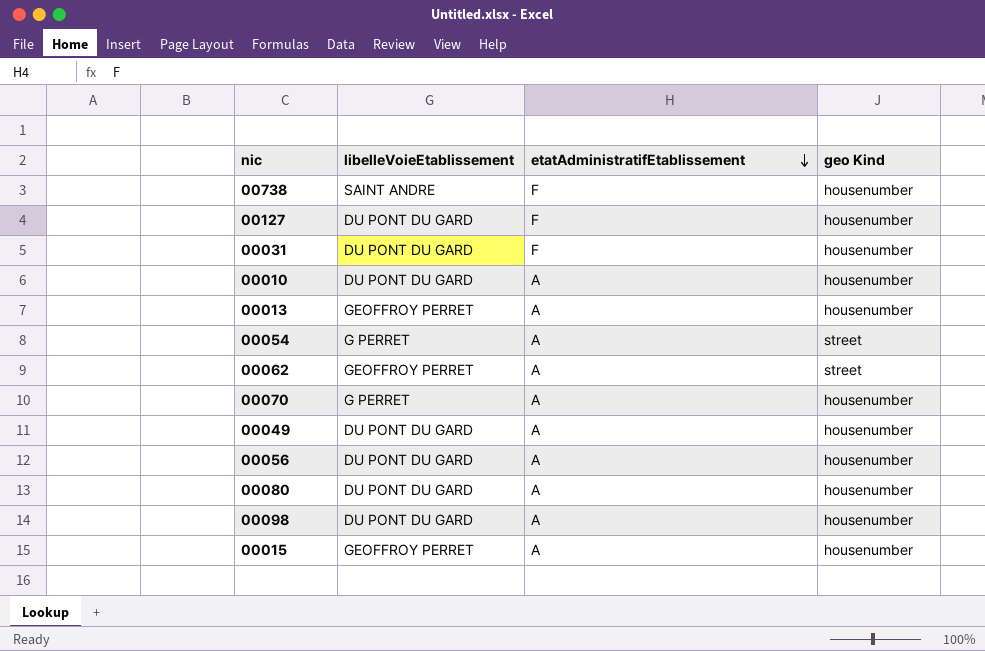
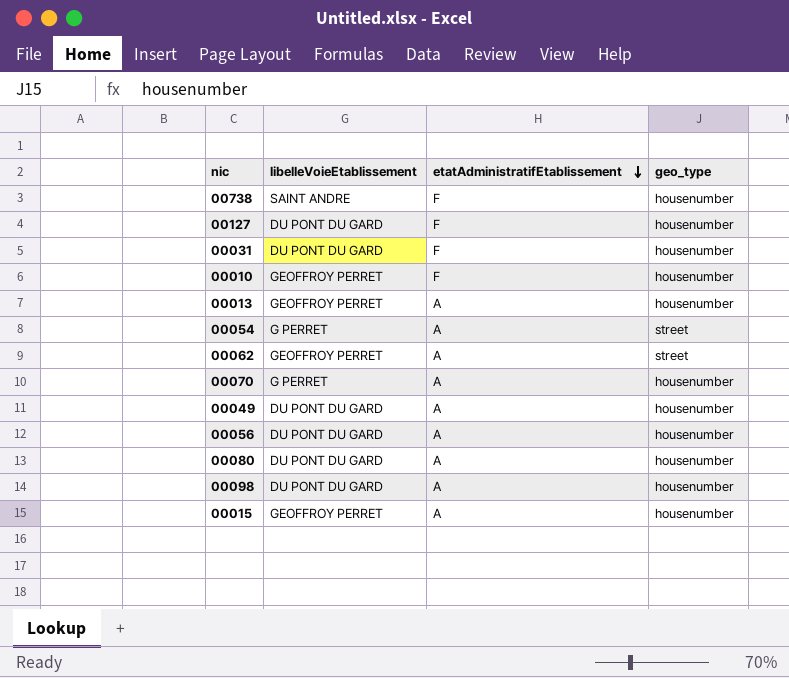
column name: geo Kind -> geo_type
00010 | libelleVoieEtablissement: DU PONT DU GARD -> GEOFFROY PERRET
00010 | etatAdministratifEtablissement: A -> F

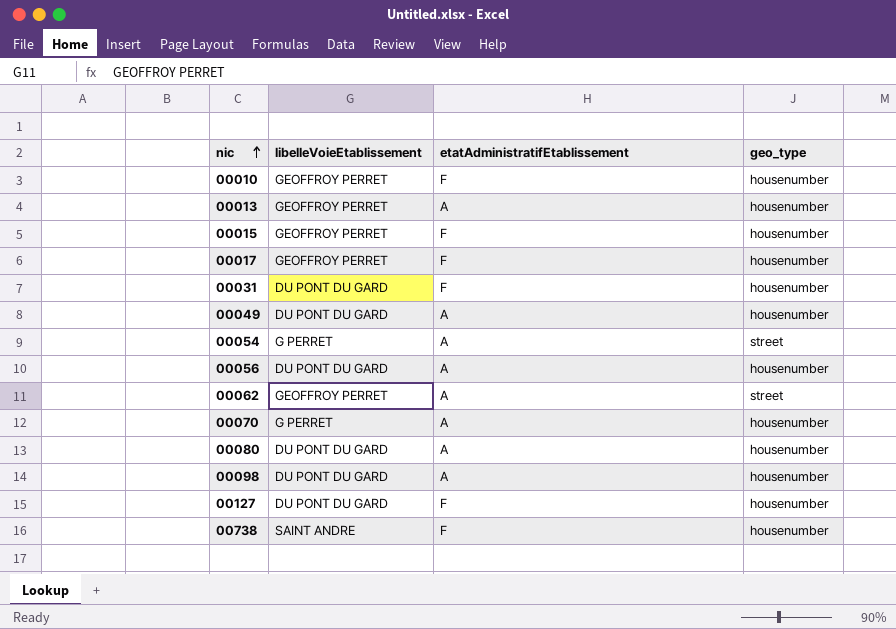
row order: etatAdministratifEtablissement descending -> nic ascending
00015 | etatAdministratifEtablissement: A -> F
row 00017: none -> GEOFFROY PERRET | F | housenumber

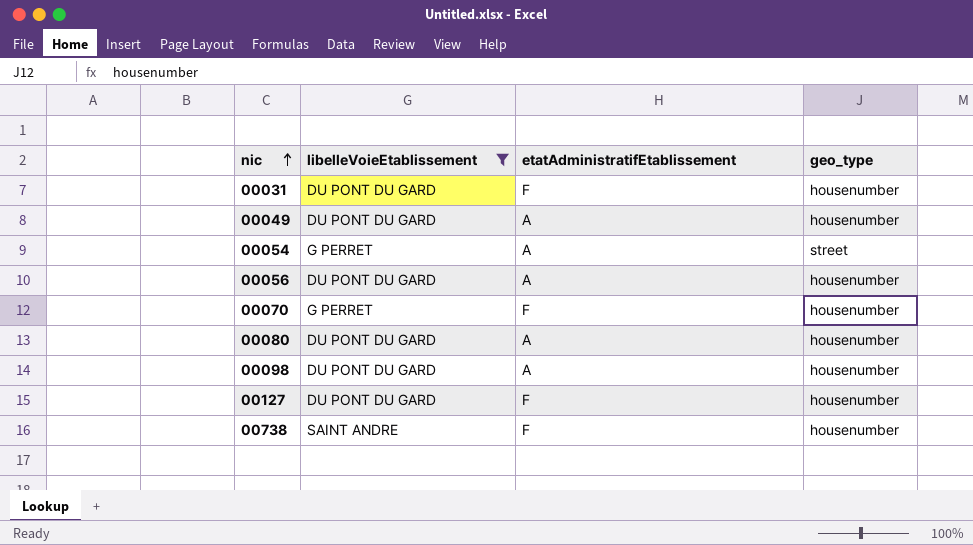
filter: none -> libelleVoieEtablissement != GEOFFROY PERRET
00070 | etatAdministratifEtablissement: A -> F

